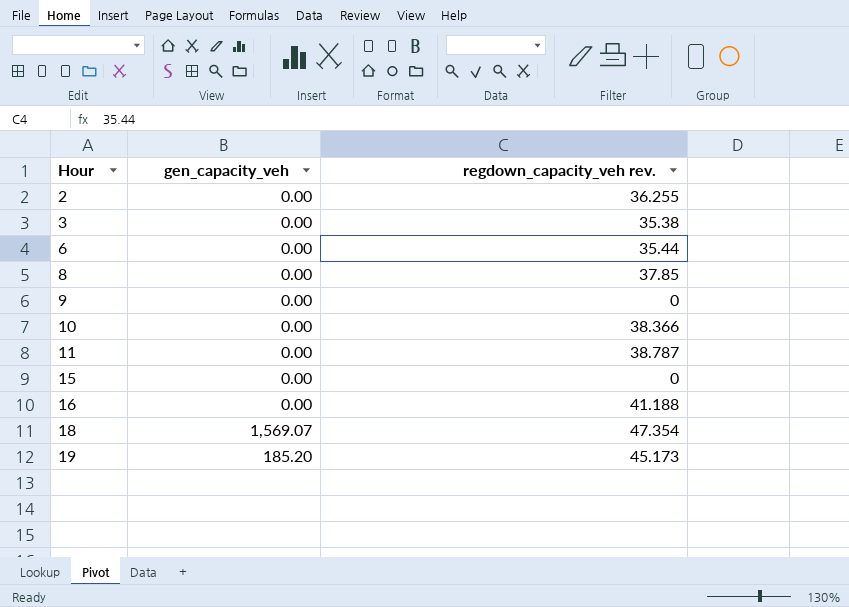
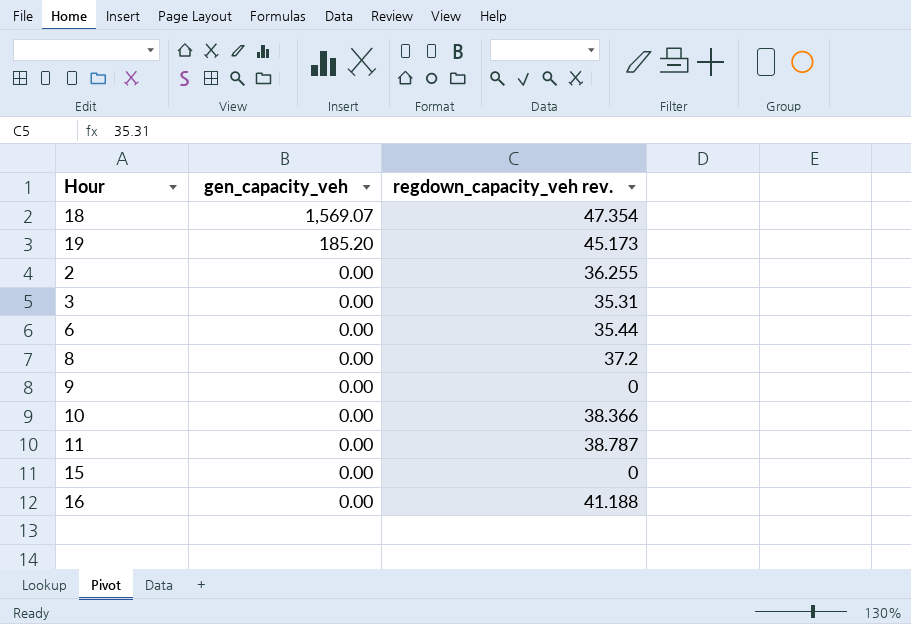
row order: Hour ascending -> gen_capacity_veh descending
3 | regdown_capacity_veh rev.: 35.38 -> 35.31
8 | regdown_capacity_veh rev.: 37.85 -> 37.2

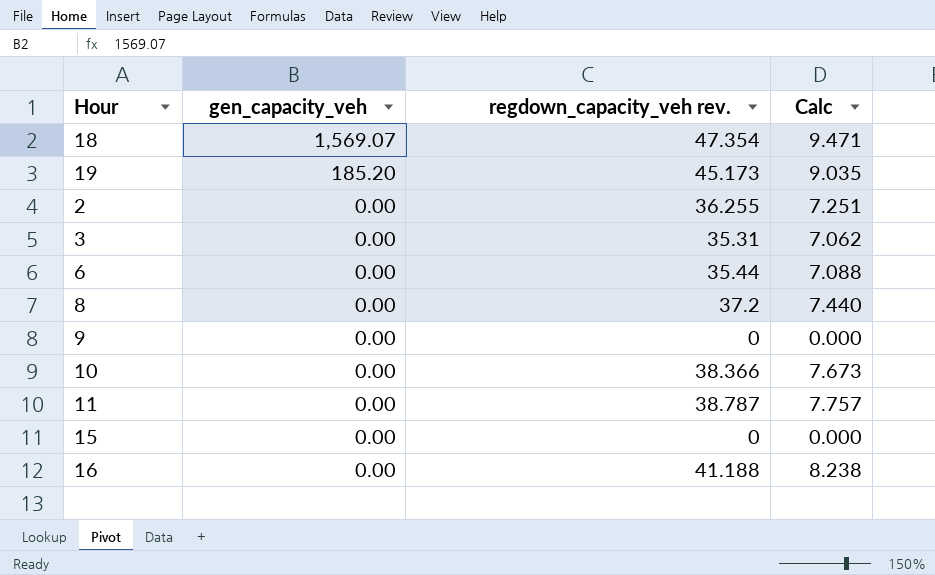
column Calc | formula: none -> [regdown_capacity_veh rev.] * 0.2

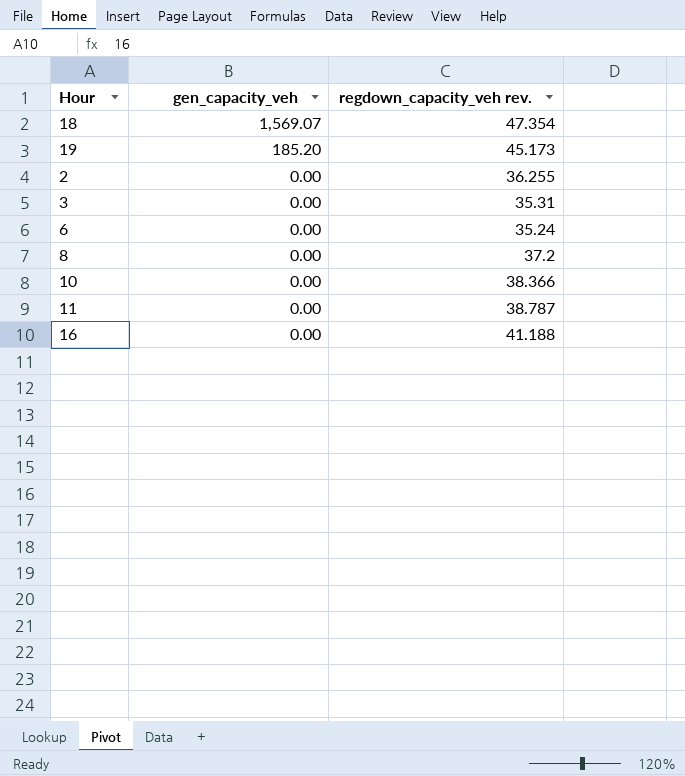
column Calc | formula: [regdown_capacity_veh rev.] * 0.2 -> none
row 9: 0.00 | 0 | 0.000 -> none
row 15: 0.00 | 0 | 0.000 -> none
6 | regdown_capacity_veh rev.: 35.44 -> 35.24

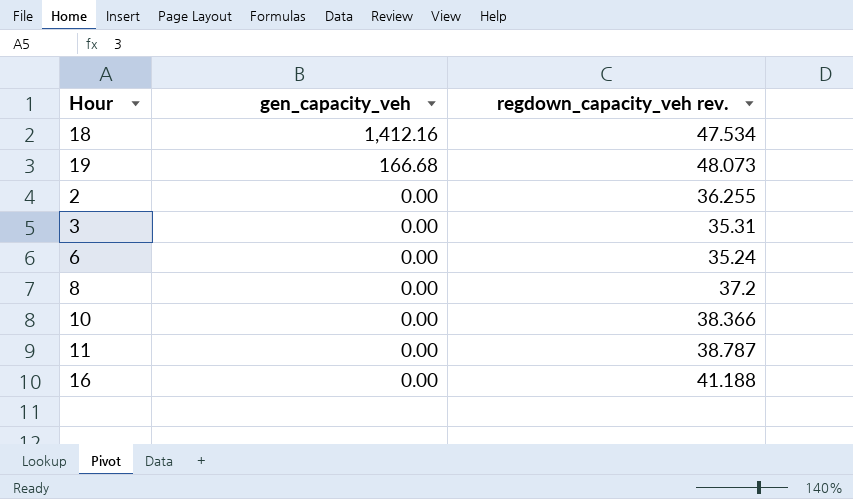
18 | gen_capacity_veh: 1,569.07 -> 1,412.16
18 | regdown_capacity_veh rev.: 47.354 -> 47.534
19 | gen_capacity_veh: 185.20 -> 166.68
19 | regdown_capacity_veh rev.: 45.173 -> 48.073

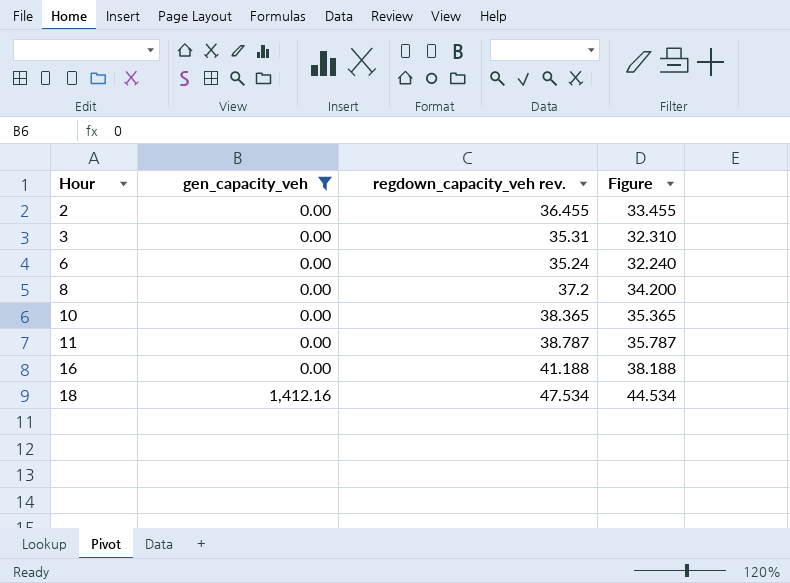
filter: none -> gen_capacity_veh != 166.68
row order: gen_capacity_veh descending -> Hour ascending
column Figure | formula: none -> [regdown_capacity_veh rev.] - 3
2 | regdown_capacity_veh rev.: 36.255 -> 36.455
10 | regdown_capacity_veh rev.: 38.366 -> 38.365

